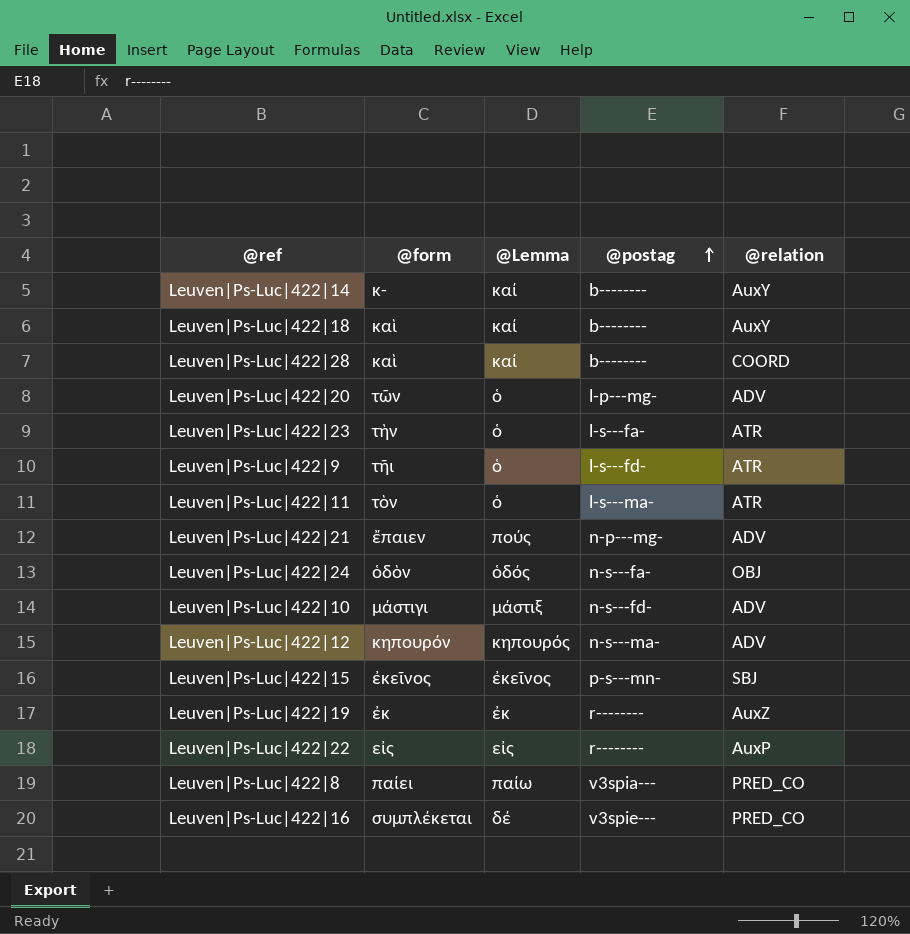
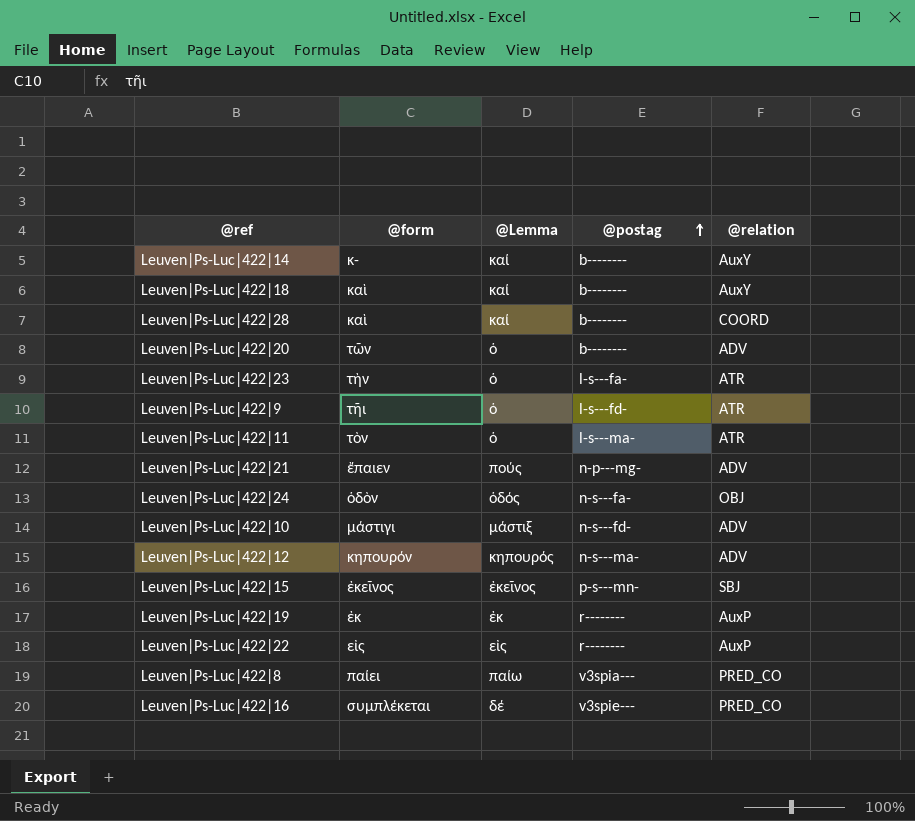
Leuven|Ps-Luc|422|20 | @postag: l-p---mg- -> b--------
Leuven|Ps-Luc|422|19 | @relation: AuxZ -> AuxP

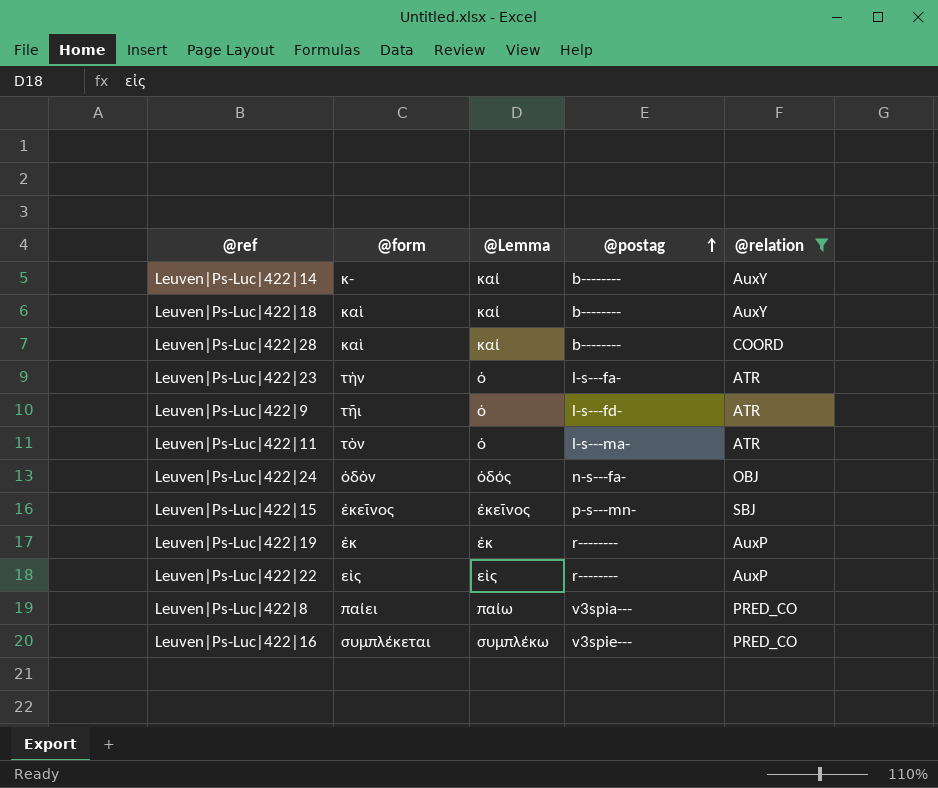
filter: none -> @relation != ADV
Leuven|Ps-Luc|422|16 | @Lemma: δέ -> συμπλέκω

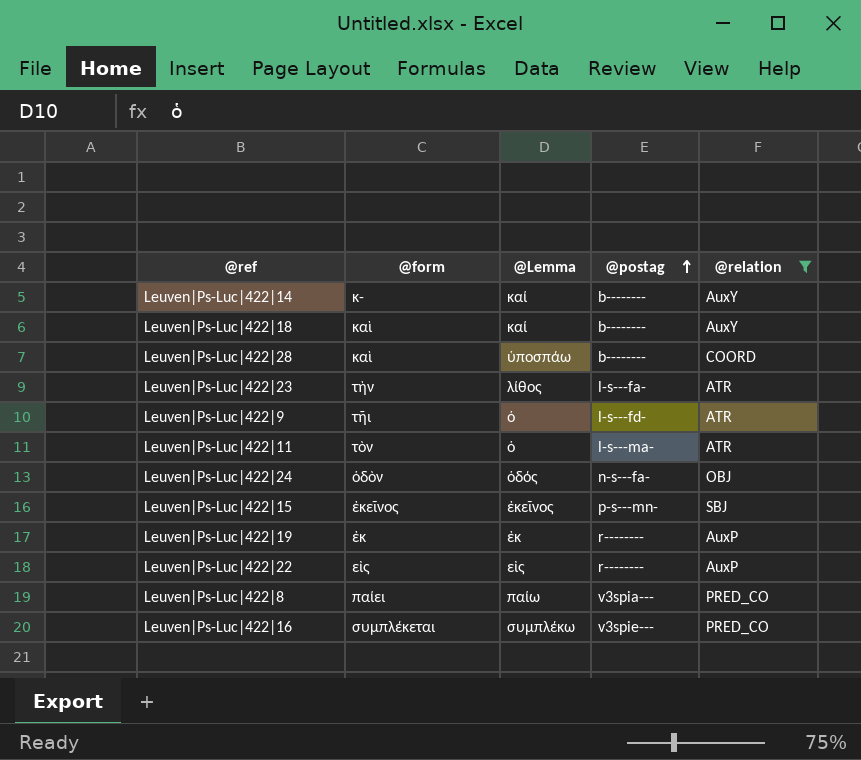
Leuven|Ps-Luc|422|28 | @Lemma: καί -> ὑποσπάω
Leuven|Ps-Luc|422|23 | @Lemma: ὁ -> λίθος

